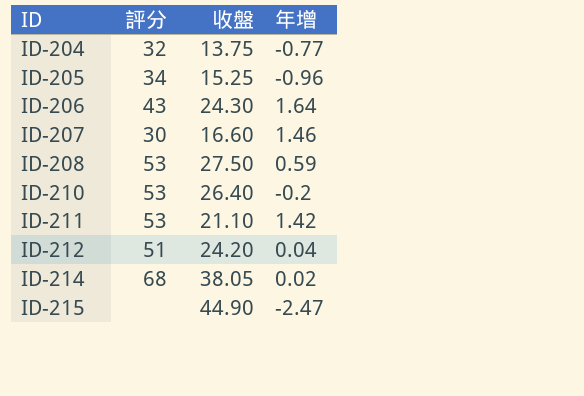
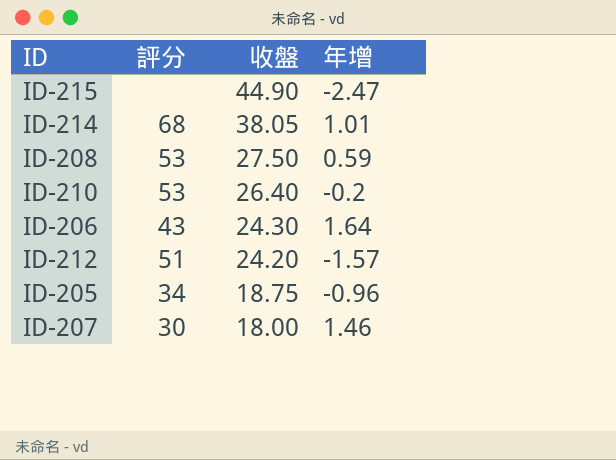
row order: ID ascending -> 收盤 descending
row ID-204: 32 | 13.75 | -0.77 -> none
row ID-211: 53 | 21.10 | 1.42 -> none
ID-214 | 年增: 0.02 -> 1.01
ID-212 | 年增: 0.04 -> -1.57
ID-205 | 收盤: 15.25 -> 18.75
ID-207 | 收盤: 16.60 -> 18.00

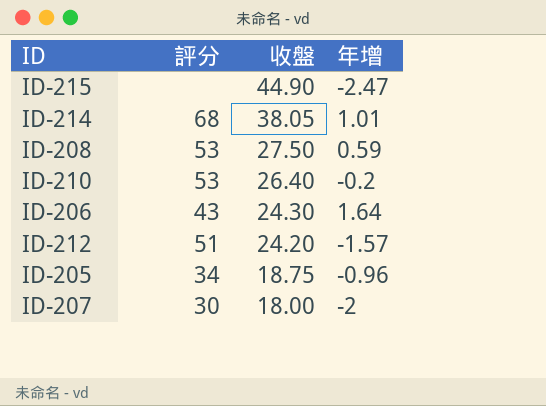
ID-207 | 年增: 1.46 -> -2

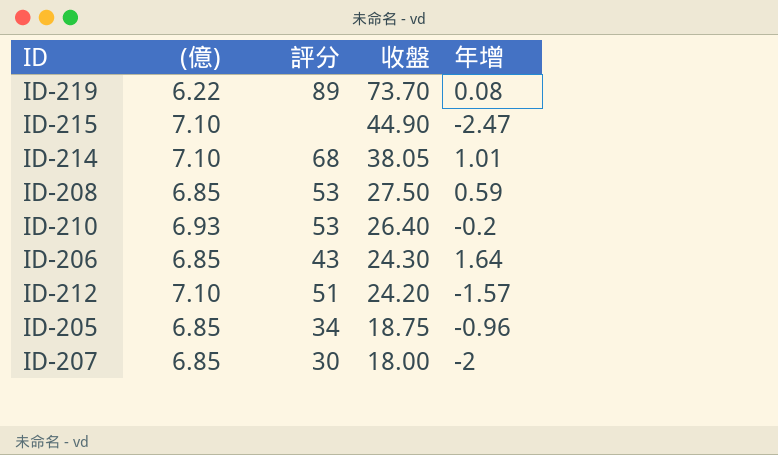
column (億) | position: none -> 2
row ID-219: none -> 6.22 | 89 | 73.70 | 0.08

